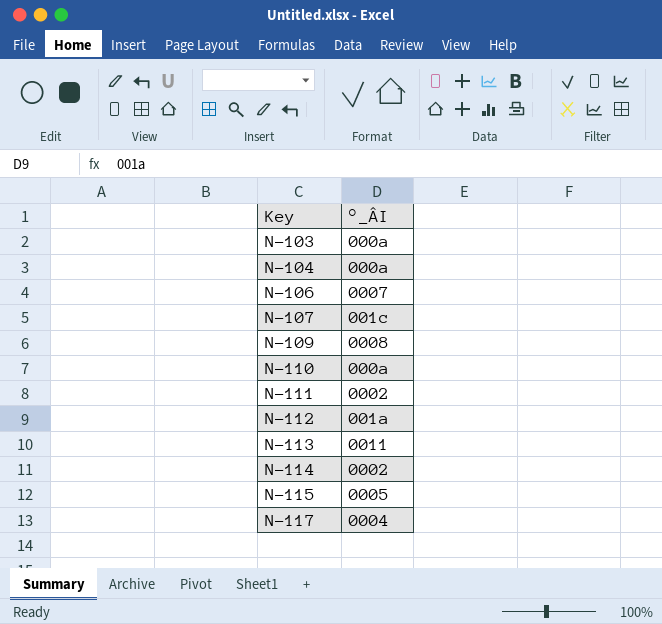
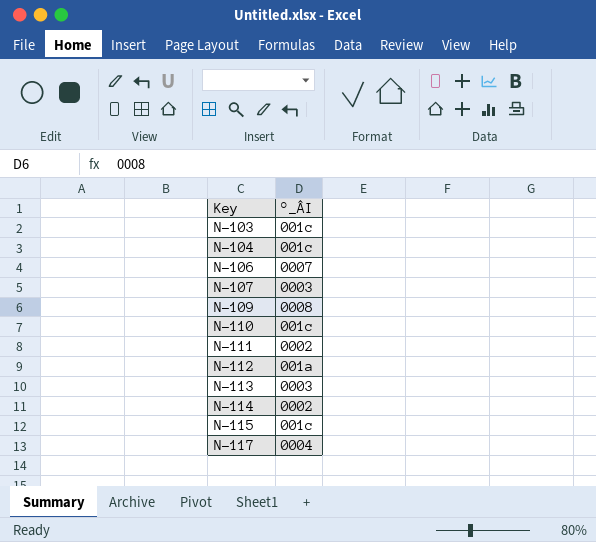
N-103 | °_ÂI: 000a -> 001c
N-104 | °_ÂI: 000a -> 001c
N-107 | °_ÂI: 001c -> 0003
N-110 | °_ÂI: 000a -> 001c
N-113 | °_ÂI: 0011 -> 0003
N-115 | °_ÂI: 0005 -> 001c

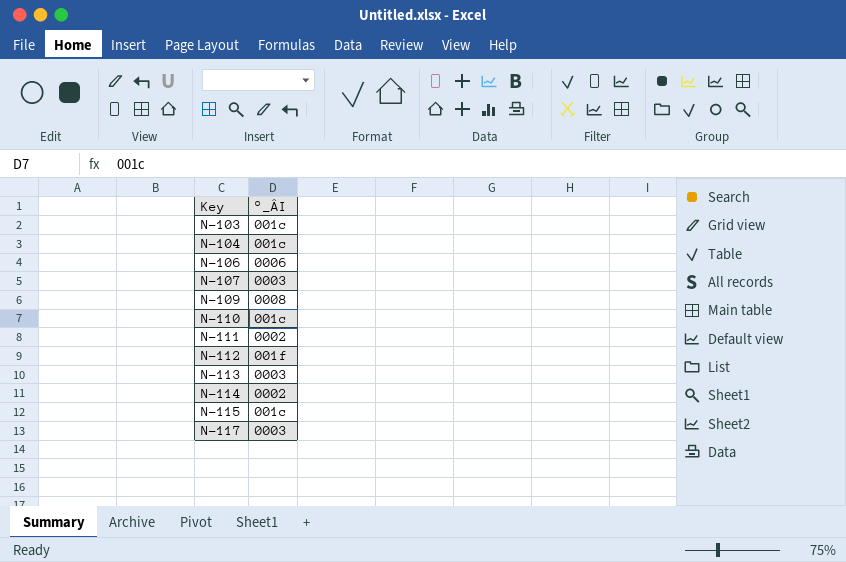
N-106 | °_ÂI: 0007 -> 0006
N-112 | °_ÂI: 001a -> 001f
N-117 | °_ÂI: 0004 -> 0003

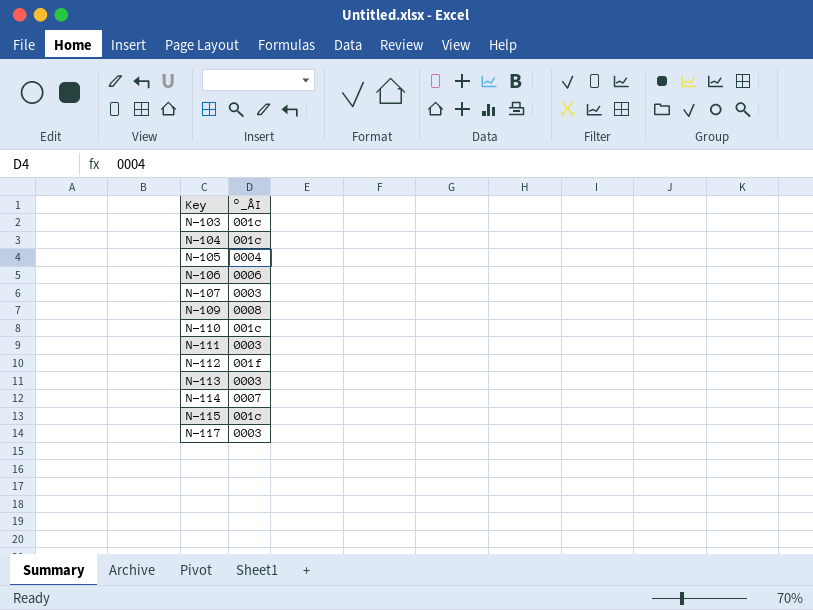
row N-105: none -> 0004
N-111 | °_ÂI: 0002 -> 0003
N-114 | °_ÂI: 0002 -> 0007

